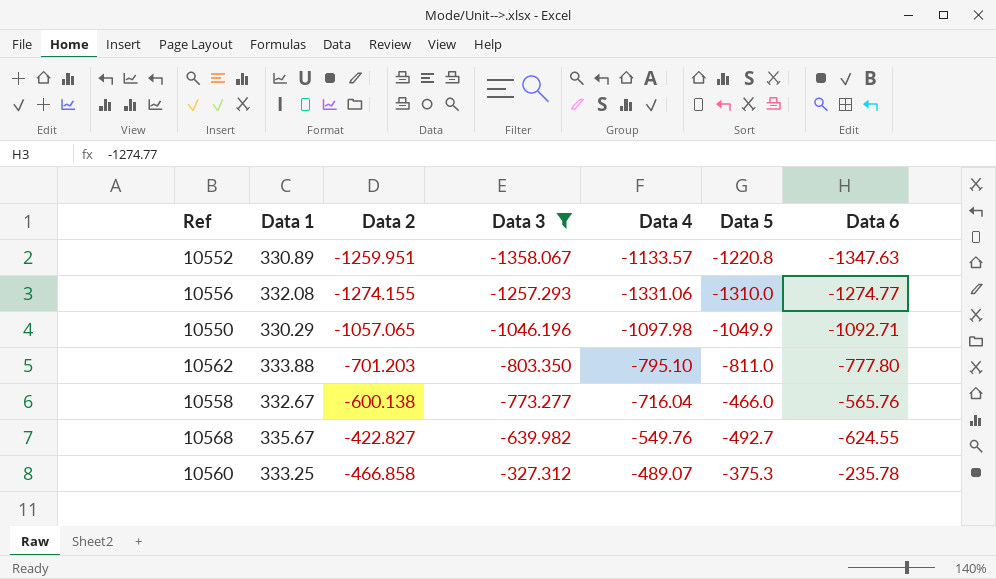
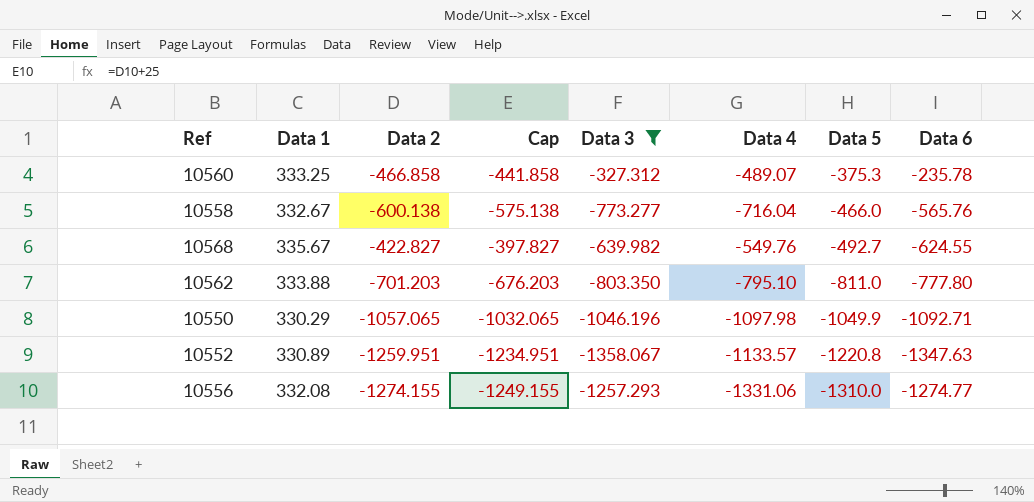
row order: Data 3 ascending -> Data 5 descending
column Cap | formula: none -> [Data 2] + 25

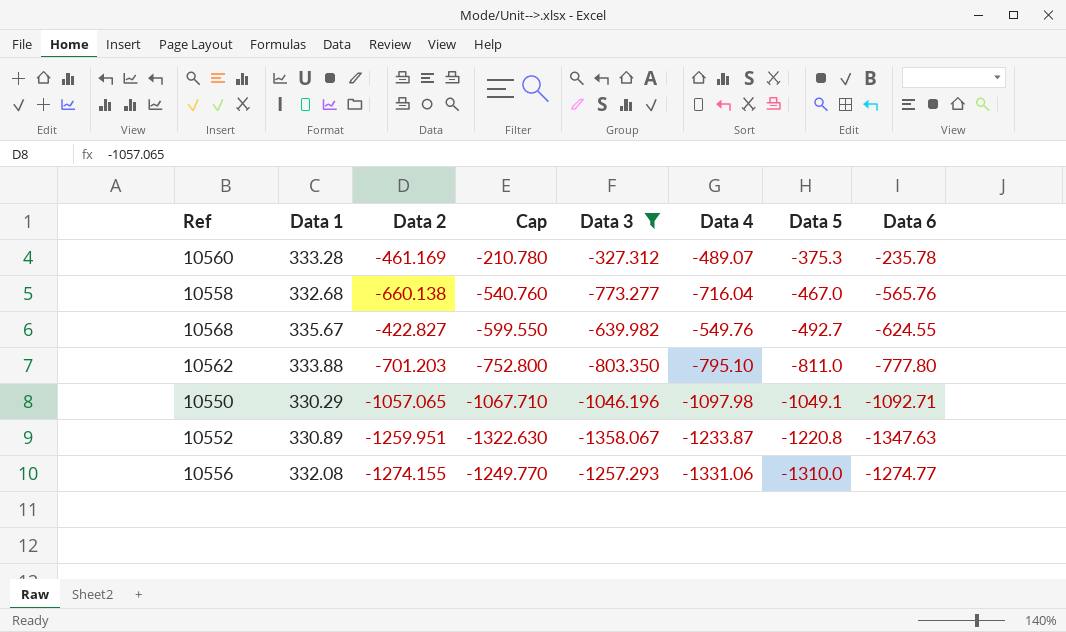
column Cap | formula: [Data 2] + 25 -> [Data 6] + 25
10560 | Data 1: 333.25 -> 333.28
10560 | Data 2: -466.858 -> -461.169
10558 | Data 1: 332.67 -> 332.68
10558 | Data 2: -600.138 -> -660.138
10558 | Data 5: -466.0 -> -467.0
10550 | Data 5: -1049.9 -> -1049.1
10552 | Data 4: -1133.57 -> -1233.87

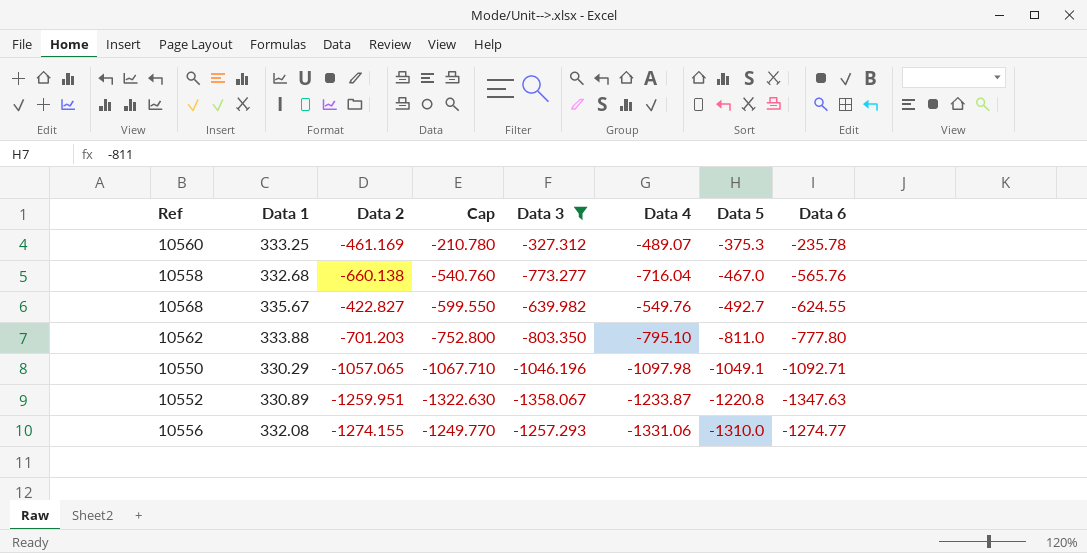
10560 | Data 1: 333.28 -> 333.25

